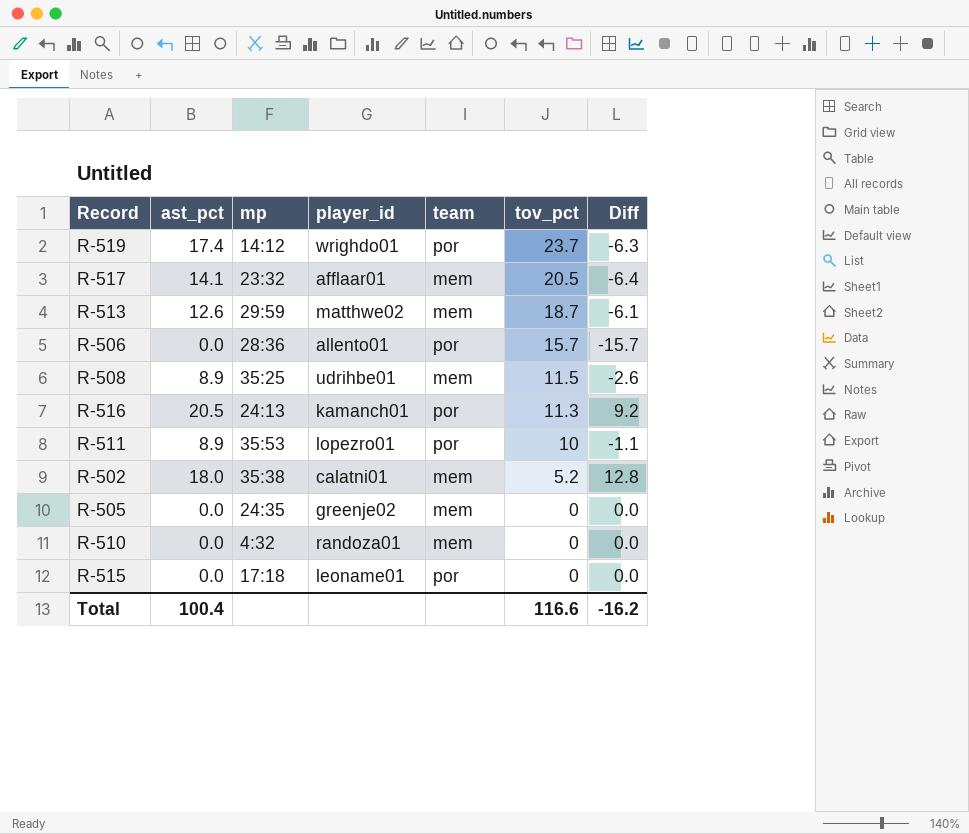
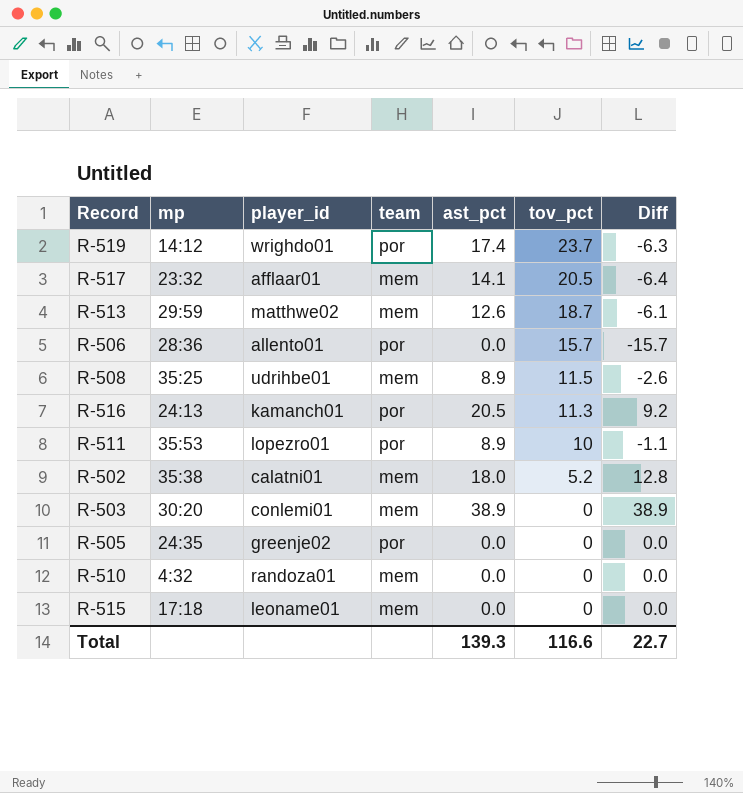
column ast_pct | position: 2 -> 5
row R-503: none -> 30:20 | conlemi01 | mem | 38.9 | 0 | 38.9
R-505 | team: mem -> por
R-515 | team: por -> mem
Total | ast_pct: 100.4 -> 139.3
Total | Diff: -16.2 -> 22.7

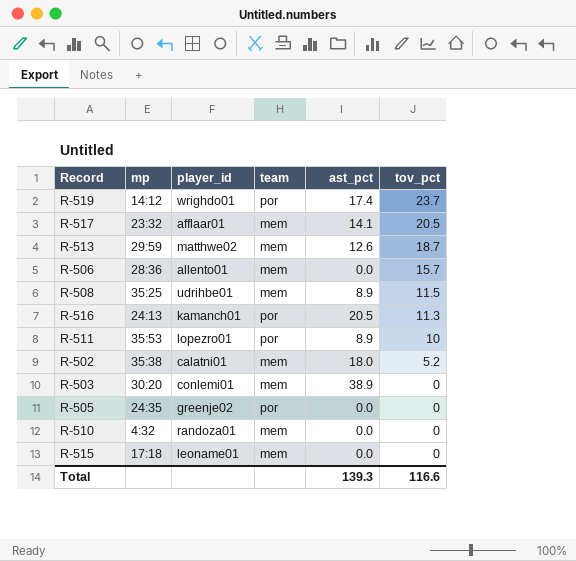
column Diff | formula: [ast_pct] - [tov_pct] -> none
R-506 | team: por -> mem

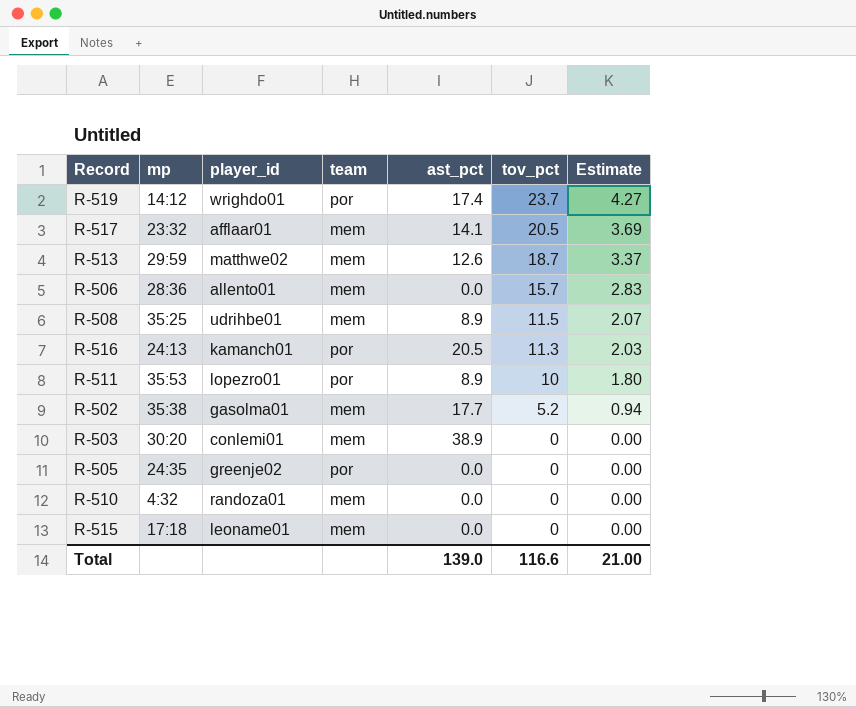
column Estimate | formula: none -> [tov_pct] * 0.18
R-502 | player_id: calatni01 -> gasolma01
R-502 | ast_pct: 18.0 -> 17.7
Total | ast_pct: 139.3 -> 139.0

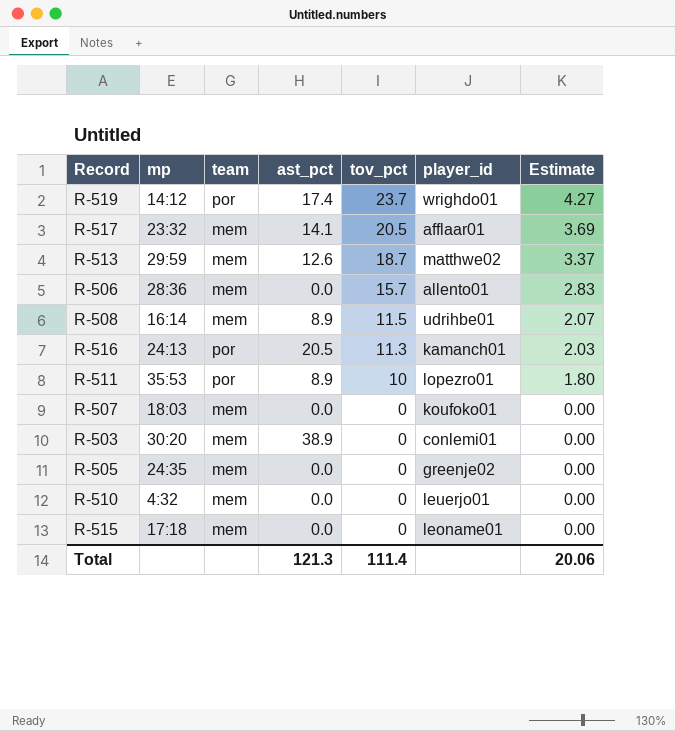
column player_id | position: 3 -> 6
row R-502: 35:38 | gasolma01 | mem | 17.7 | 5.2 | 0.94 -> none
R-508 | mp: 35:25 -> 16:14
row R-507: none -> 18:03 | mem | 0.0 | 0 | koufoko01 | 0.00
R-505 | team: por -> mem
R-510 | player_id: randoza01 -> leuerjo01
Total | ast_pct: 139.0 -> 121.3
Total | tov_pct: 116.6 -> 111.4
Total | Estimate: 21.00 -> 20.06

